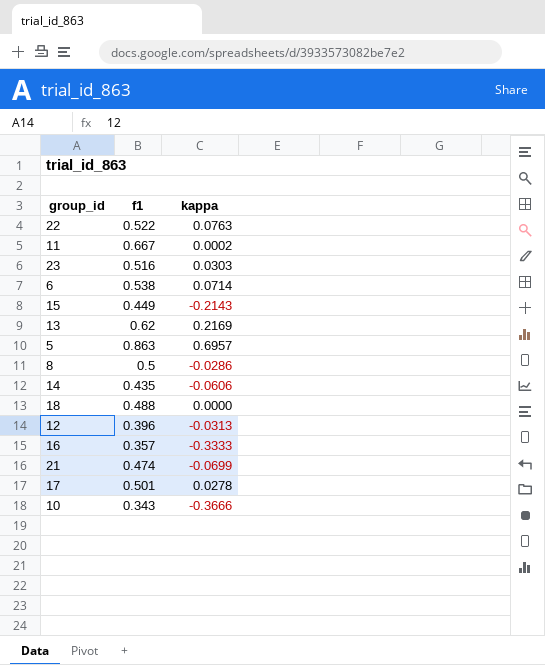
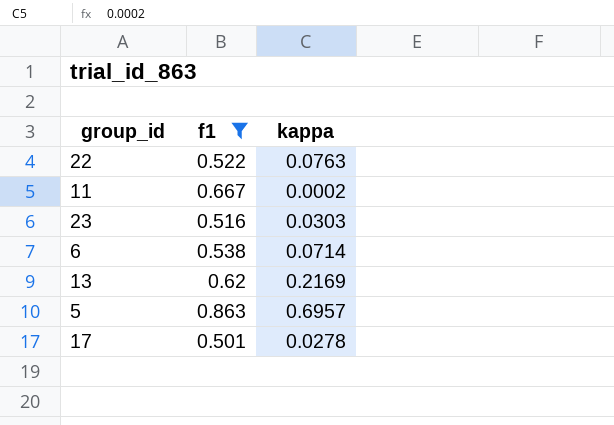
filter: none -> f1 >= 0.501

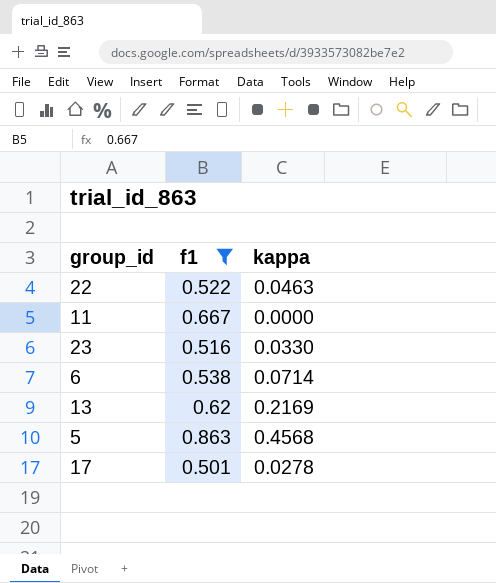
22 | kappa: 0.0763 -> 0.0463
11 | kappa: 0.0002 -> 0.0000
23 | kappa: 0.0303 -> 0.0330
5 | kappa: 0.6957 -> 0.4568

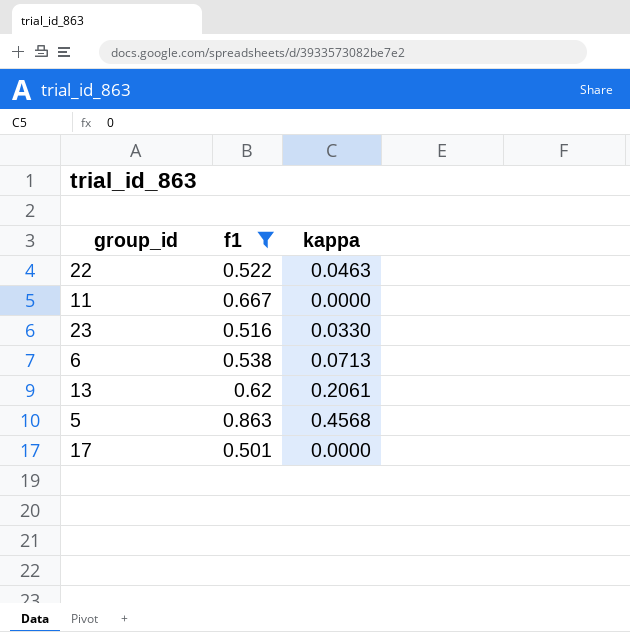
6 | kappa: 0.0714 -> 0.0713
13 | kappa: 0.2169 -> 0.2061
17 | kappa: 0.0278 -> 0.0000

